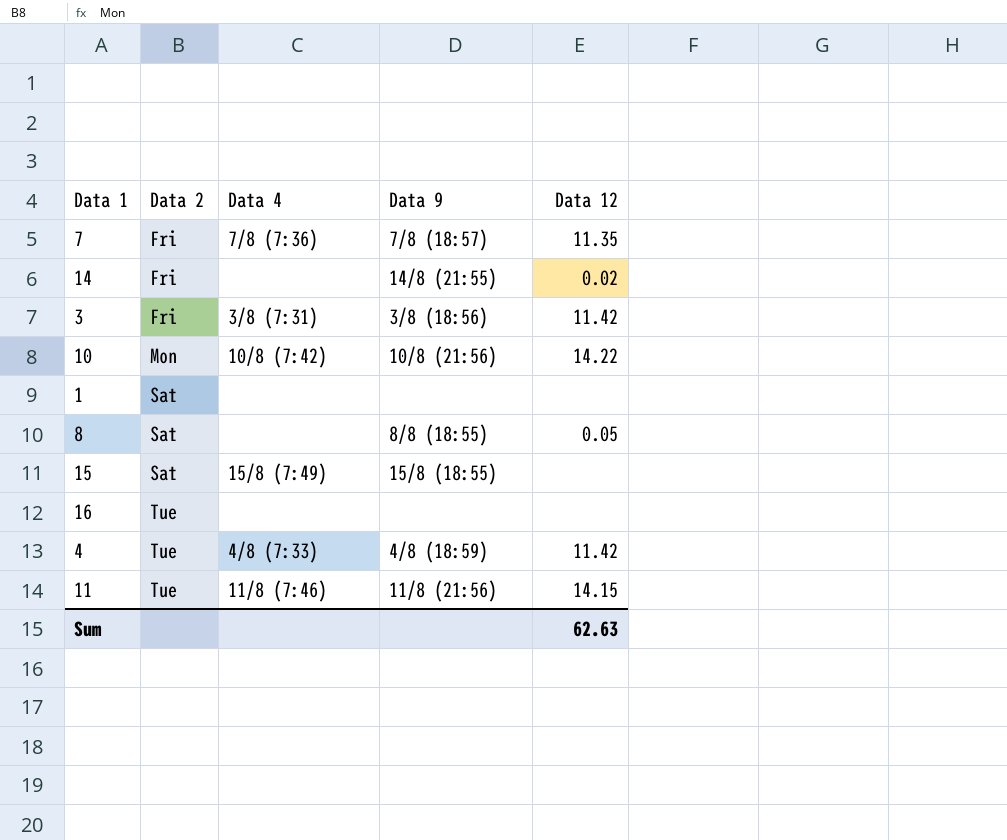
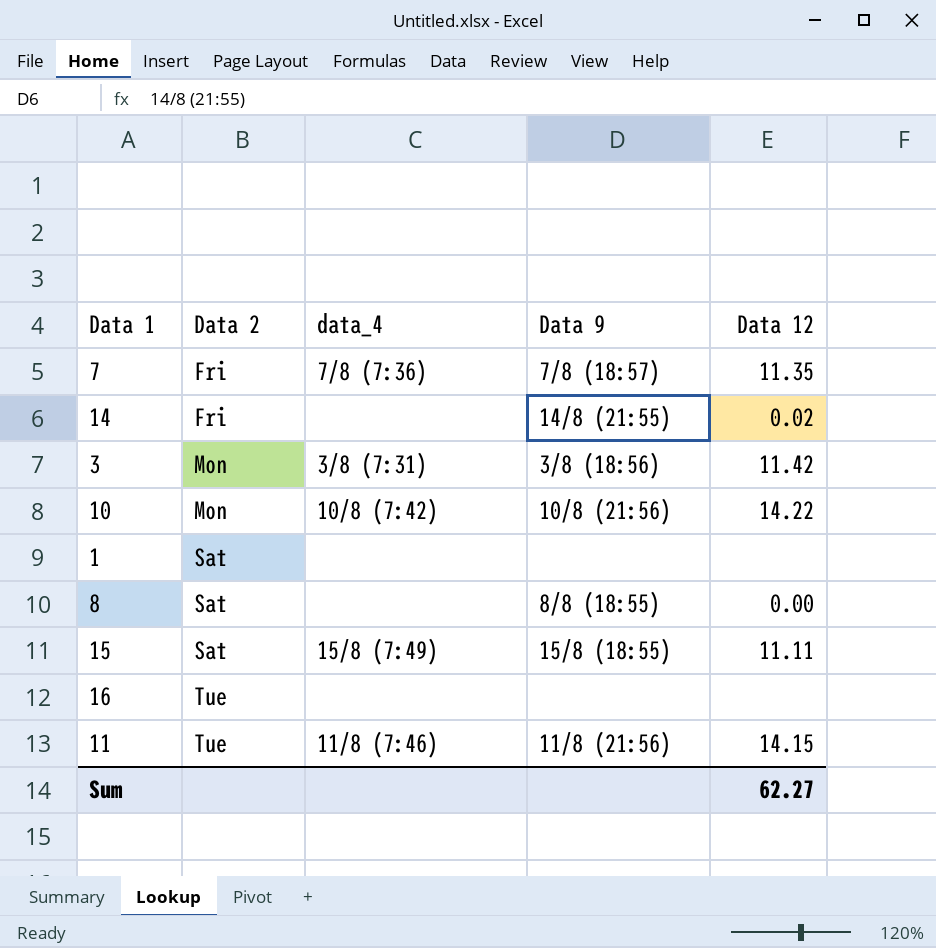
column name: Data 4 -> data_4
row 4: Tue | 4/8 (7:33) | 4/8 (18:59) | 11.42 -> none
3 | Data 2: Fri -> Mon
8 | Data 12: 0.05 -> 0.00
15 | Data 12: none -> 11.11
Sum | Data 12: 62.63 -> 62.27

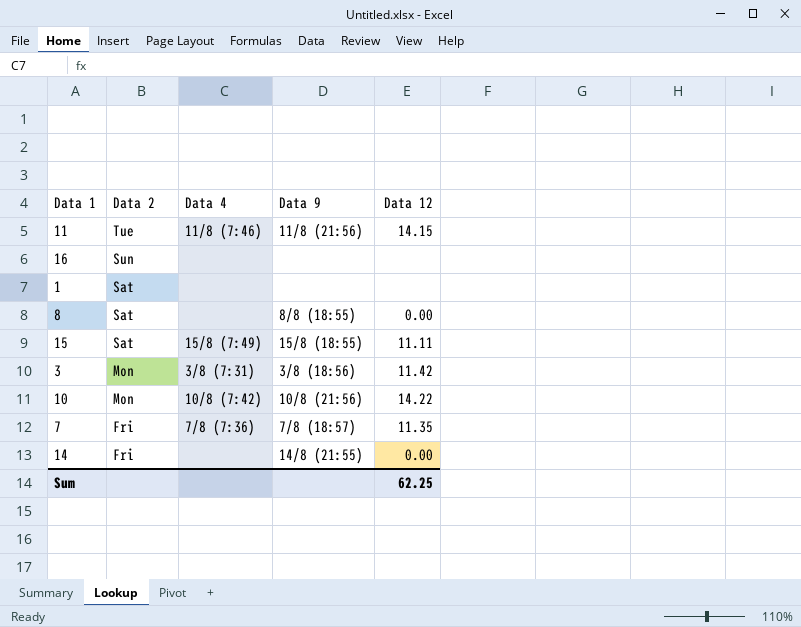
row order: Data 2 ascending -> Data 2 descending
column name: data_4 -> Data 4
16 | Data 2: Tue -> Sun
14 | Data 12: 0.02 -> 0.00
Sum | Data 12: 62.27 -> 62.25

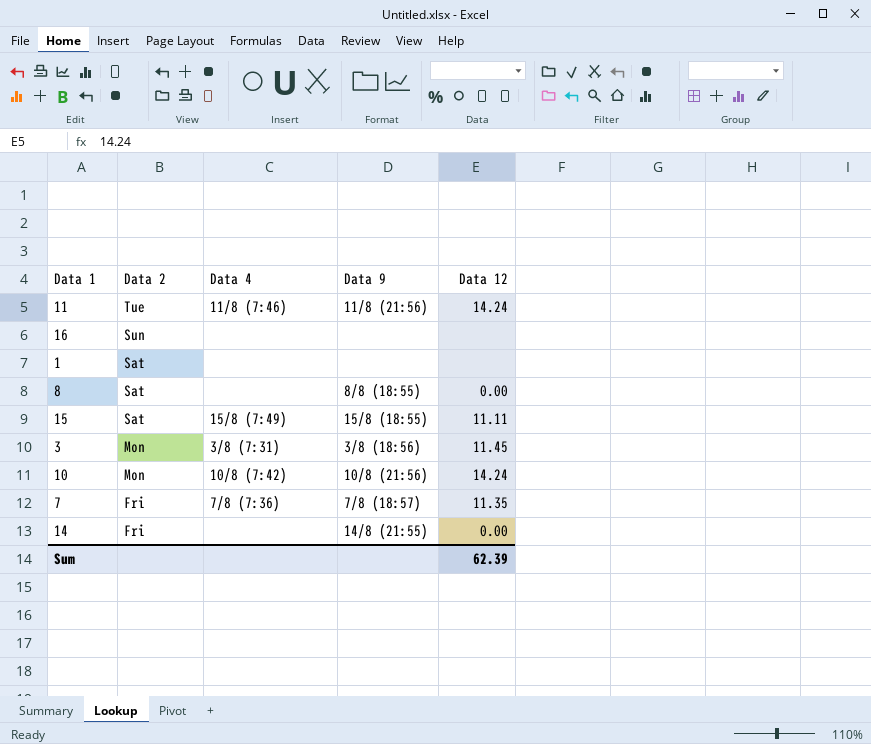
11 | Data 12: 14.15 -> 14.24
3 | Data 12: 11.42 -> 11.45
10 | Data 12: 14.22 -> 14.24
Sum | Data 12: 62.25 -> 62.39

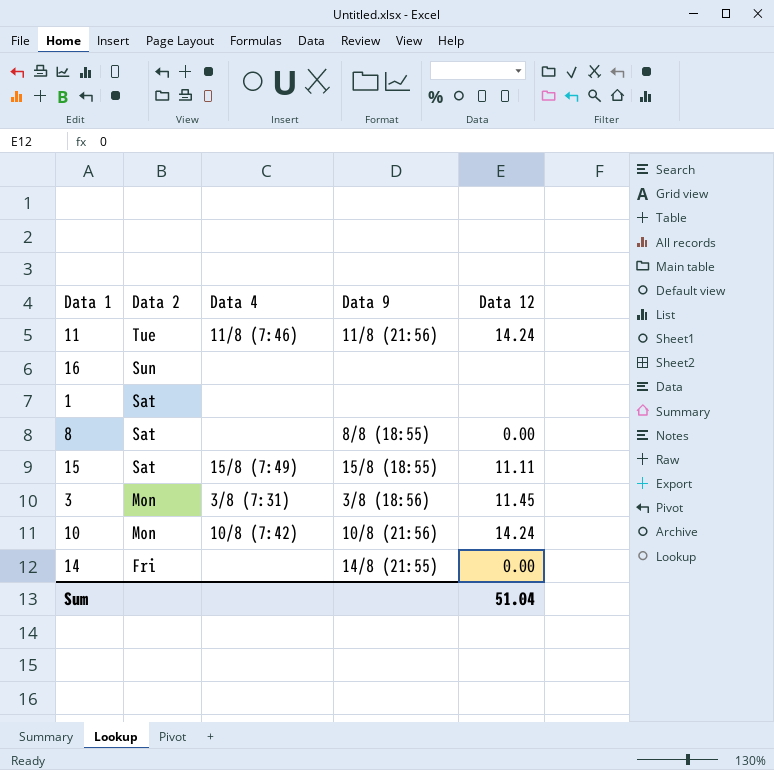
row 7: Fri | 7/8 (7:36) | 7/8 (18:57) | 11.35 -> none
Sum | Data 12: 62.39 -> 51.04

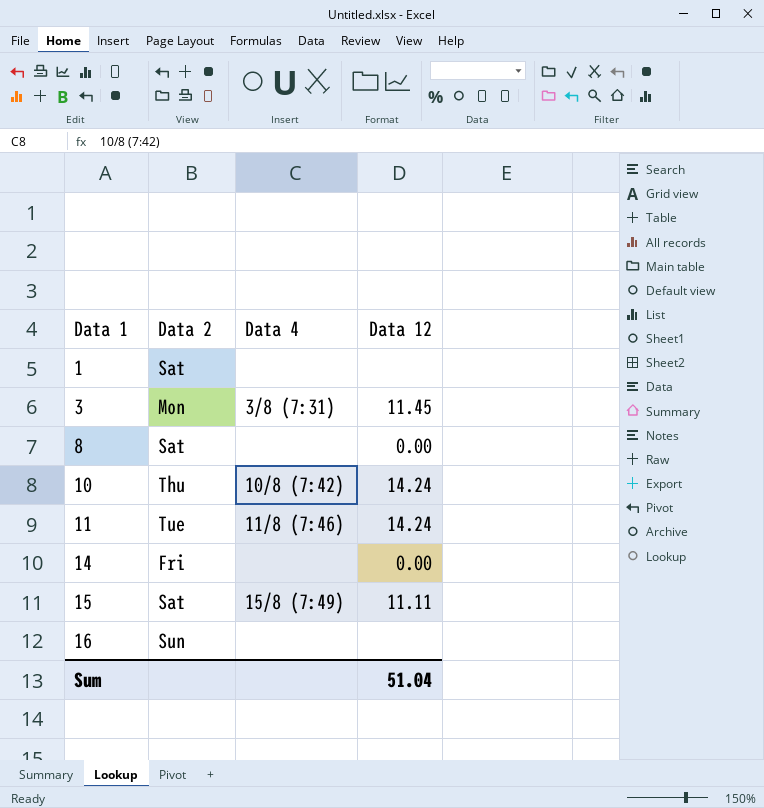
row order: Data 2 descending -> Data 1 ascending
column Data 9 | position: 4 -> none
10 | Data 2: Mon -> Thu

